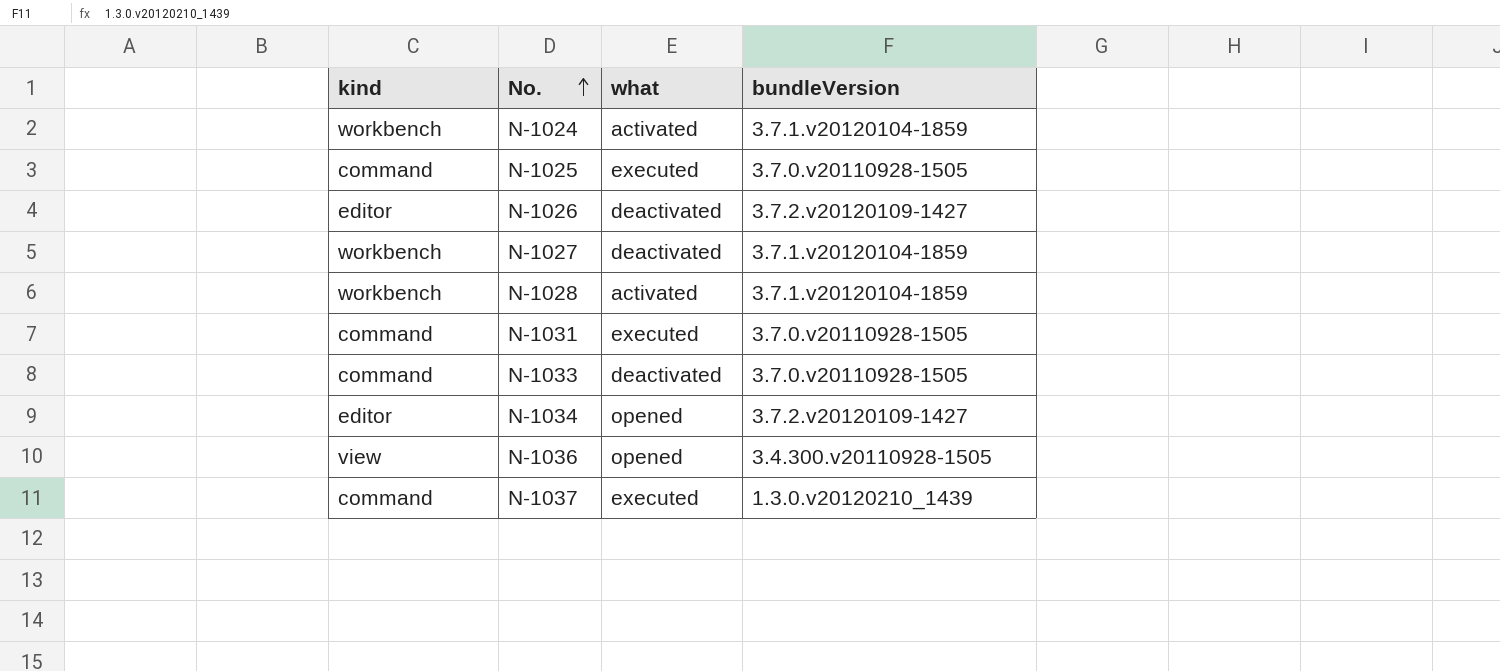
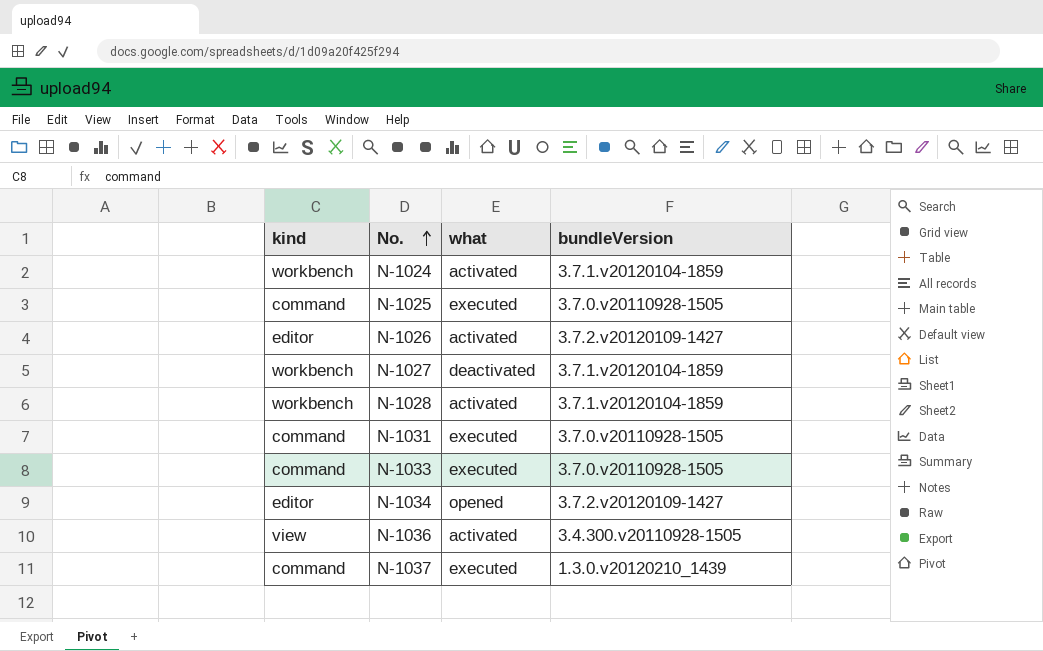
N-1026 | what: deactivated -> activated
N-1033 | what: deactivated -> executed
N-1036 | what: opened -> activated

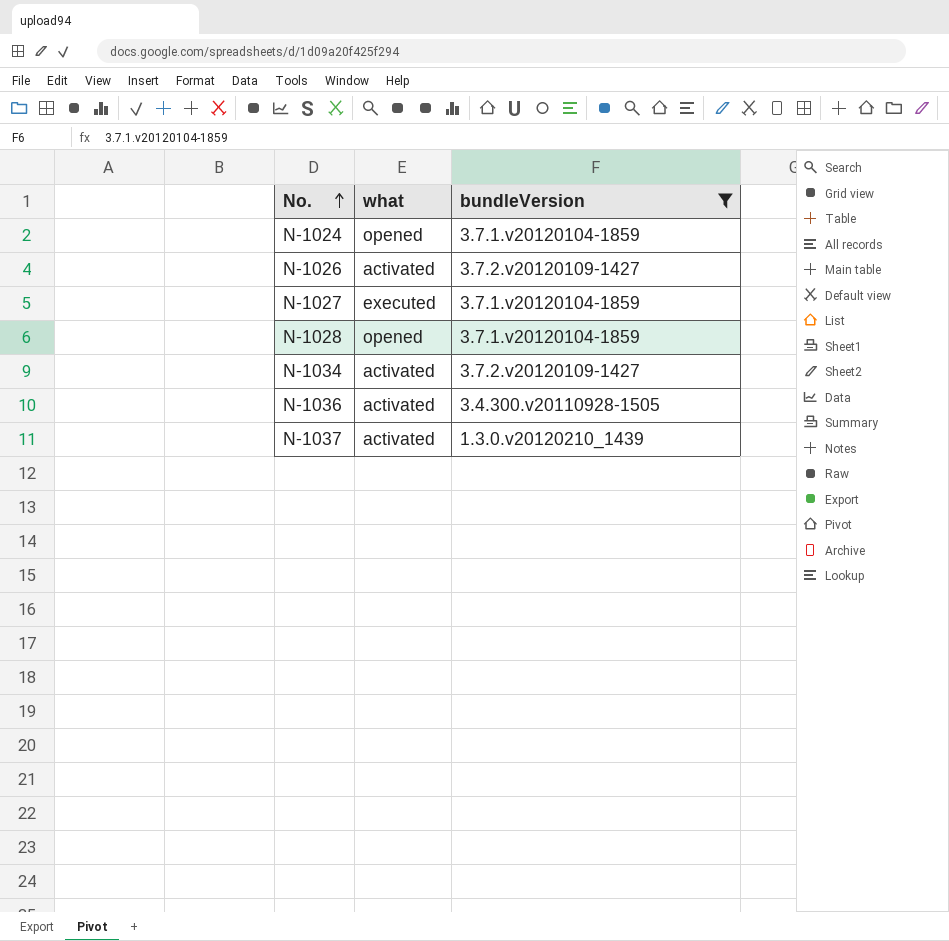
filter: none -> bundleVersion != 3.7.0.v20110928-1505
column kind | position: 1 -> none
N-1024 | what: activated -> opened
N-1027 | what: deactivated -> executed
N-1028 | what: activated -> opened
N-1034 | what: opened -> activated
N-1037 | what: executed -> activated

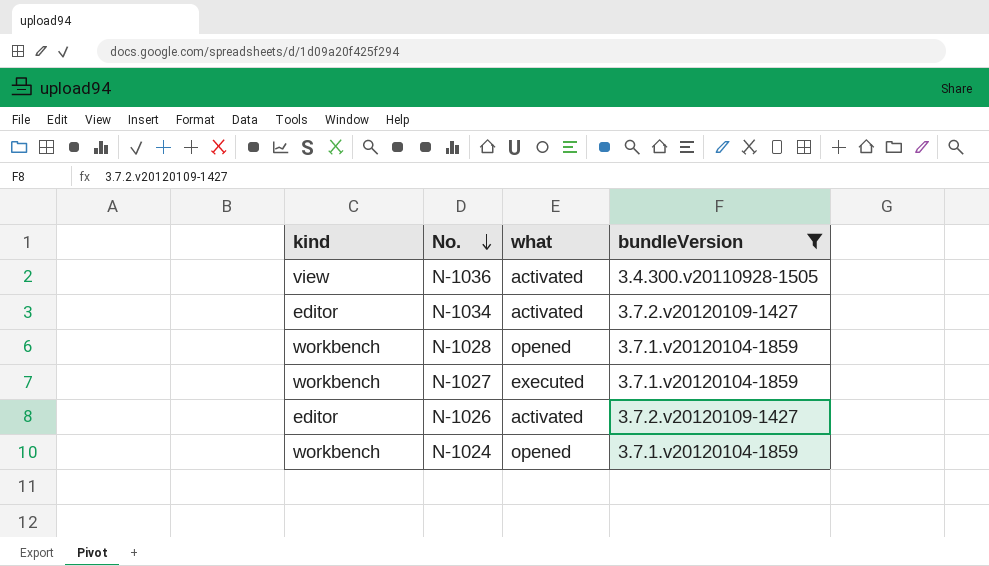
row order: No. ascending -> No. descending
column kind | position: none -> 1
row N-1037: activated | 1.3.0.v20120210_1439 -> none

